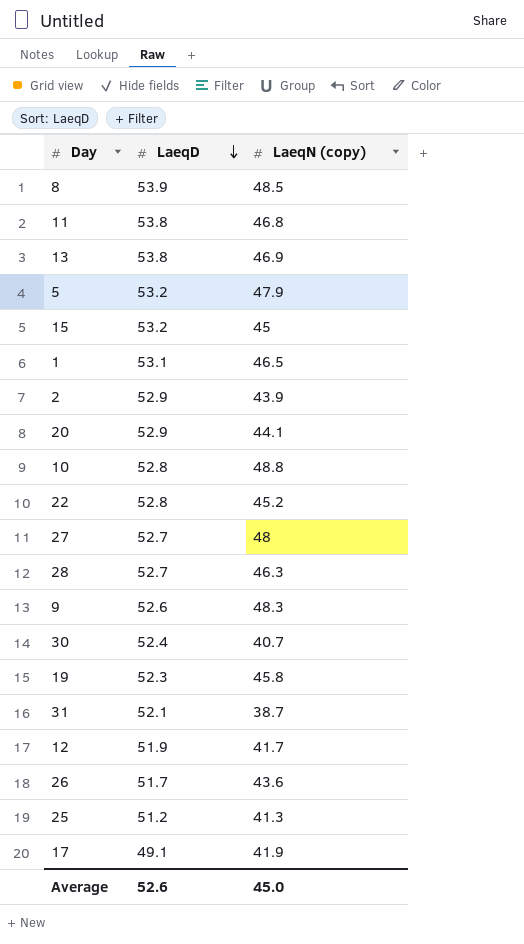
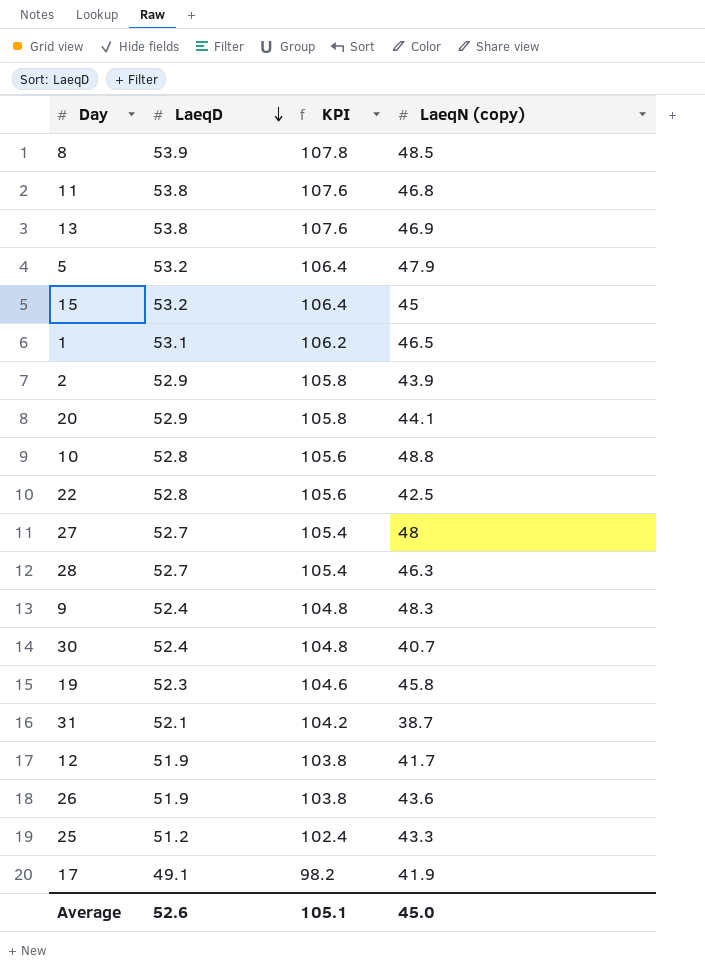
column KPI | formula: none -> [LaeqD] * 2
22 | LaeqN (copy): 45.2 -> 42.5
9 | LaeqD: 52.6 -> 52.4
26 | LaeqD: 51.7 -> 51.9
25 | LaeqN (copy): 41.3 -> 43.3

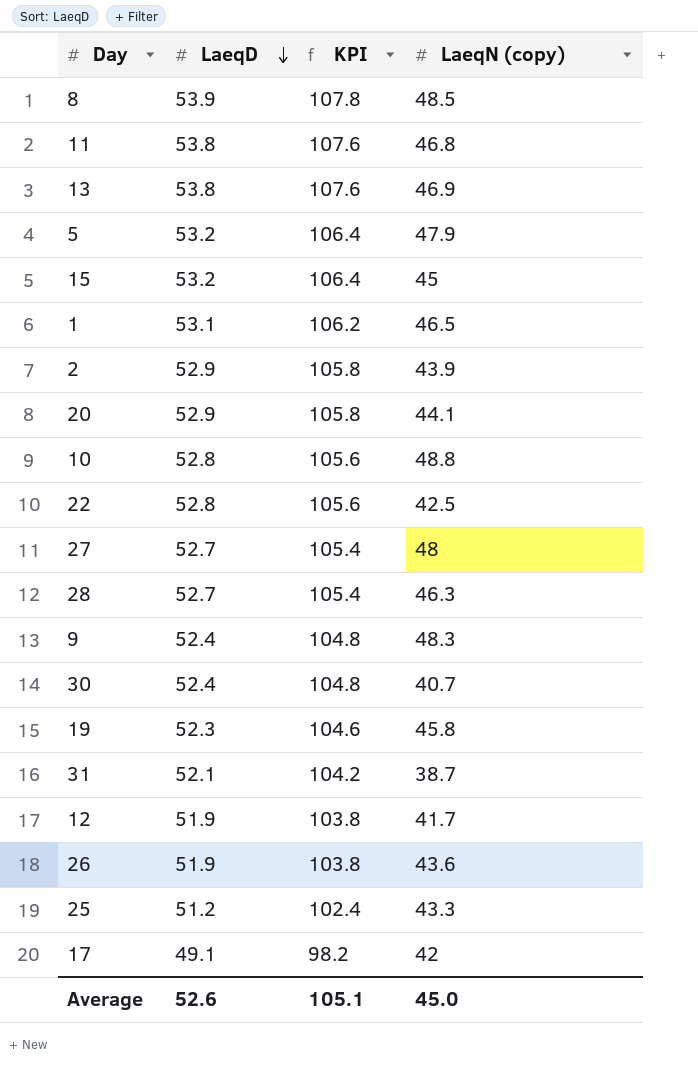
17 | LaeqN (copy): 41.9 -> 42

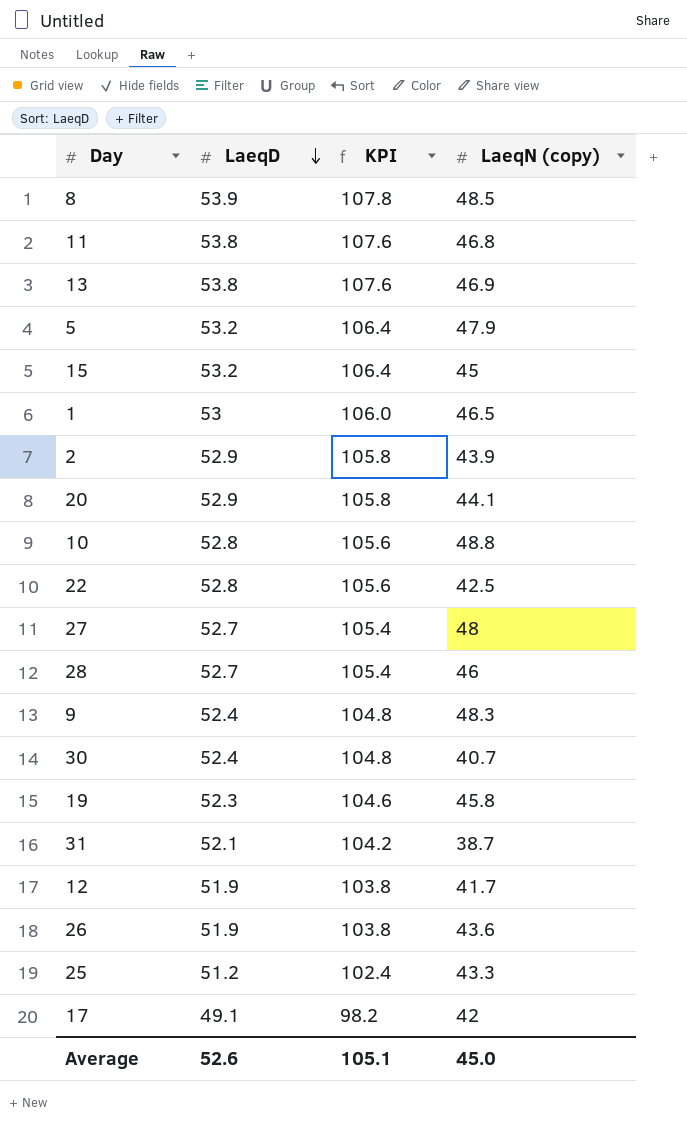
1 | LaeqD: 53.1 -> 53
1 | KPI: 106.2 -> 106.0
28 | LaeqN (copy): 46.3 -> 46

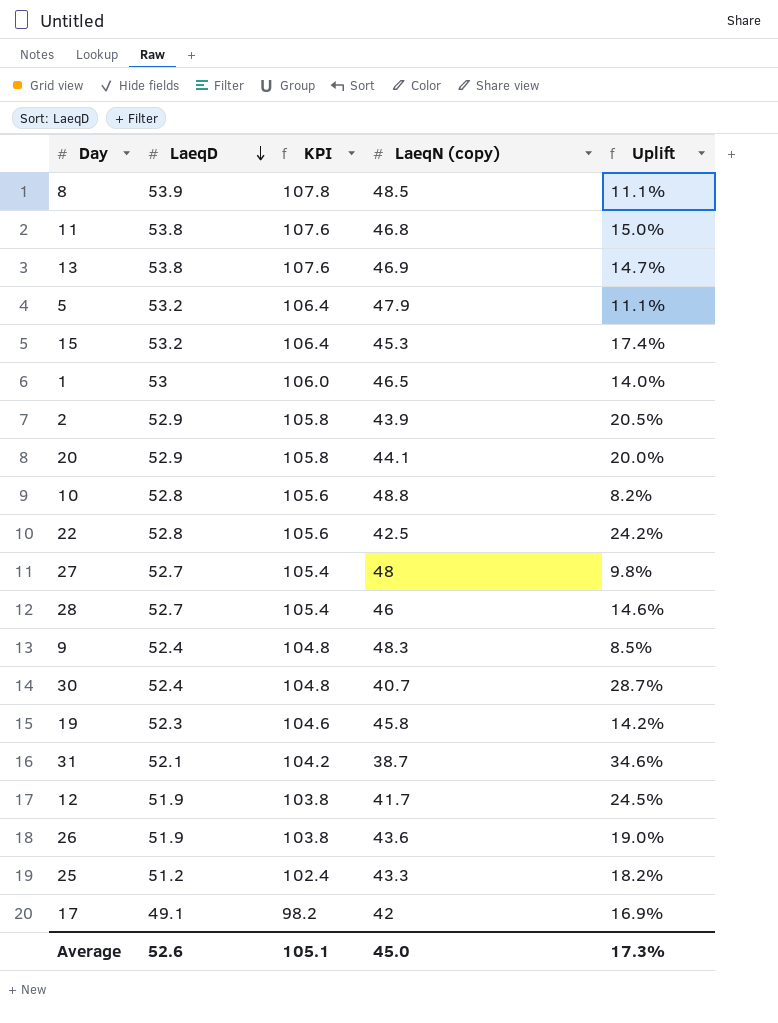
column Uplift | formula: none -> ([LaeqD] - [LaeqN (copy)]) / [LaeqN (copy)]
15 | LaeqN (copy): 45 -> 45.3

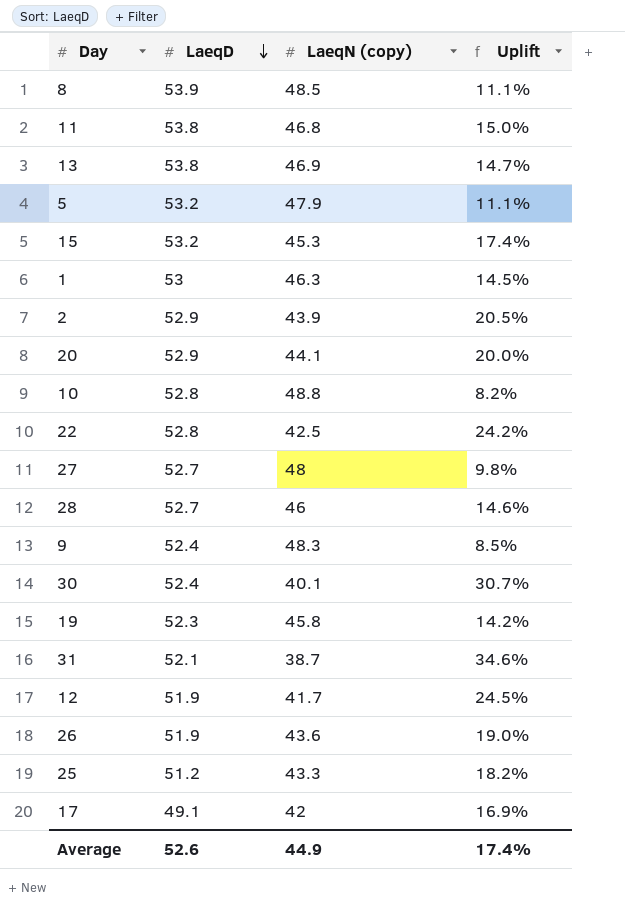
column KPI | formula: [LaeqD] * 2 -> none
1 | LaeqN (copy): 46.5 -> 46.3
1 | Uplift: 14.0% -> 14.5%
30 | LaeqN (copy): 40.7 -> 40.1
30 | Uplift: 28.7% -> 30.7%
Average | LaeqN (copy): 45.0 -> 44.9
Average | Uplift: 17.3% -> 17.4%

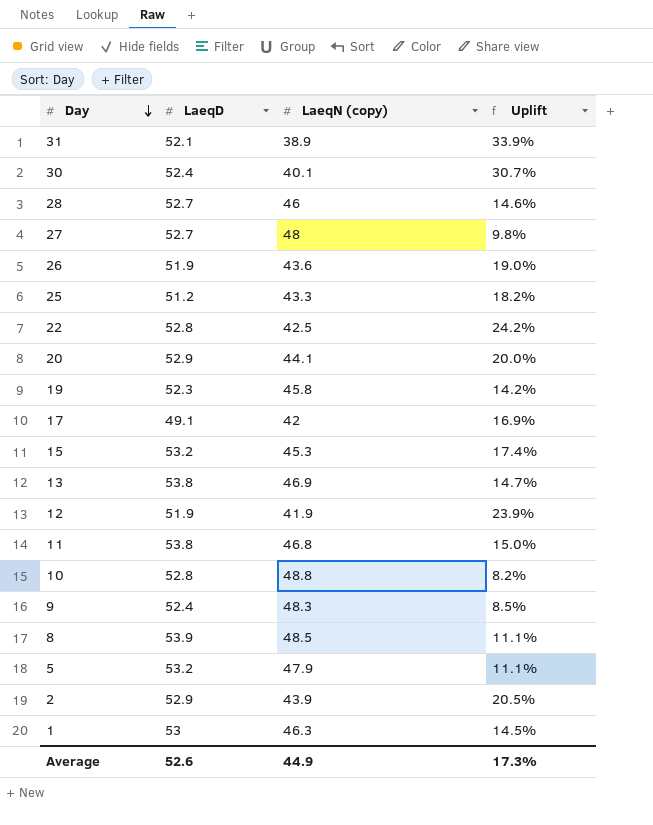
row order: LaeqD descending -> Day descending
31 | LaeqN (copy): 38.7 -> 38.9
31 | Uplift: 34.6% -> 33.9%
12 | LaeqN (copy): 41.7 -> 41.9
12 | Uplift: 24.5% -> 23.9%
Average | Uplift: 17.4% -> 17.3%

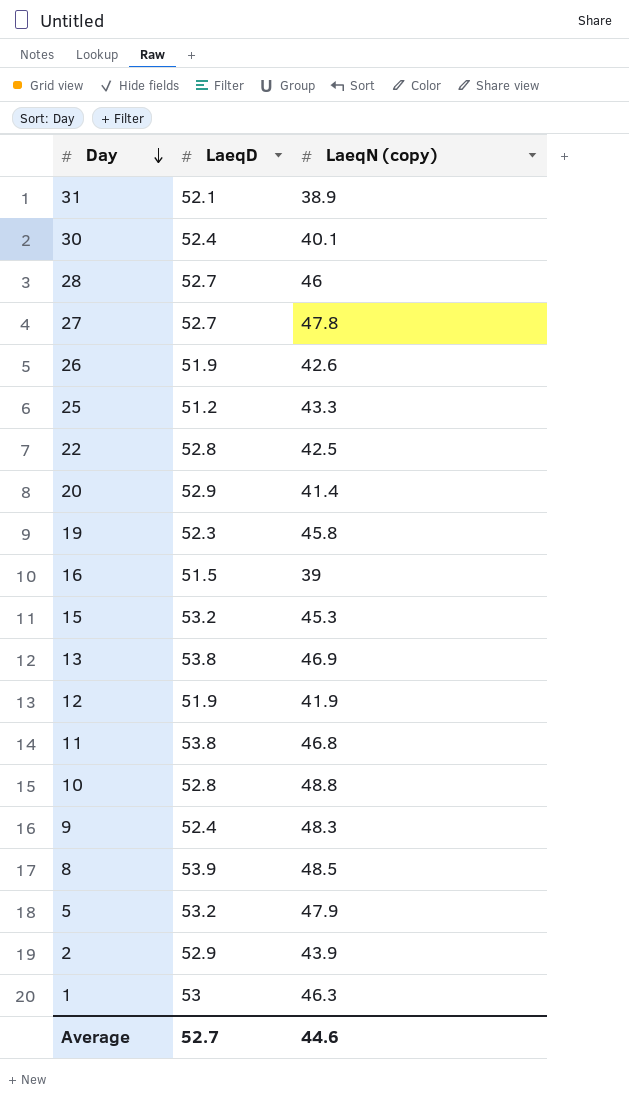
column Uplift | formula: ([LaeqD] - [LaeqN (copy)]) / [LaeqN (copy)] -> none
row 17: 49.1 | 42 | 16.9% -> none
27 | LaeqN (copy): 48 -> 47.8
26 | LaeqN (copy): 43.6 -> 42.6
20 | LaeqN (copy): 44.1 -> 41.4
row 16: none -> 51.5 | 39
Average | LaeqD: 52.6 -> 52.7
Average | LaeqN (copy): 44.9 -> 44.6

